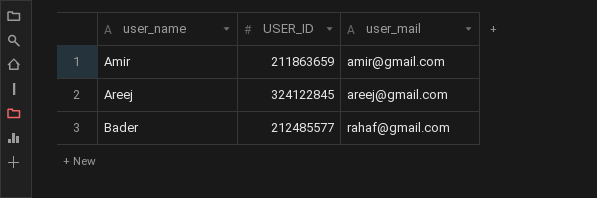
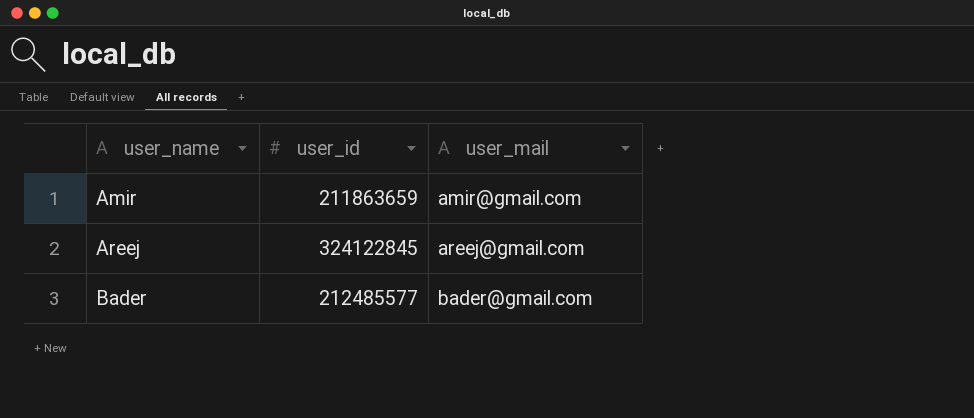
column name: USER_ID -> user_id
Bader | user_mail: rahaf@gmail.com -> bader@gmail.com

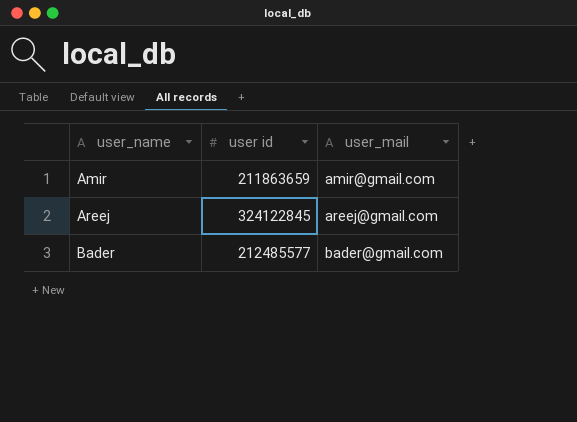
column name: user_id -> user id

